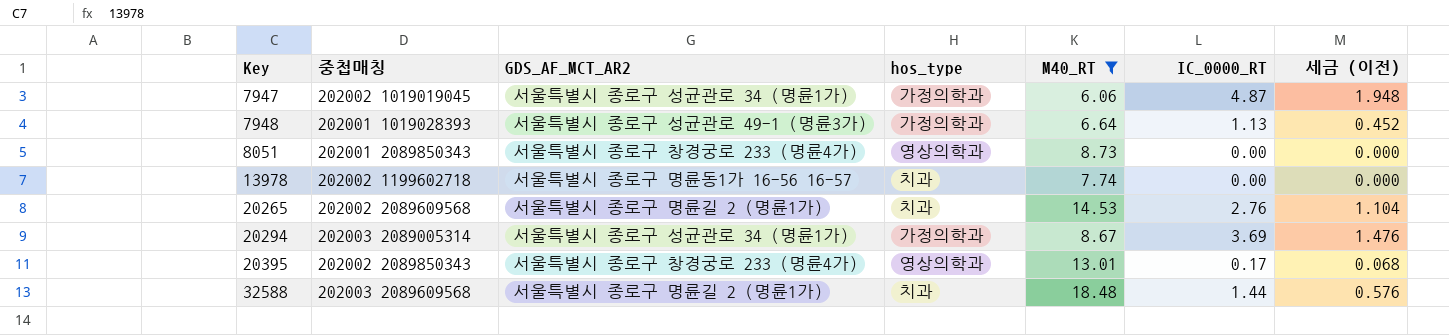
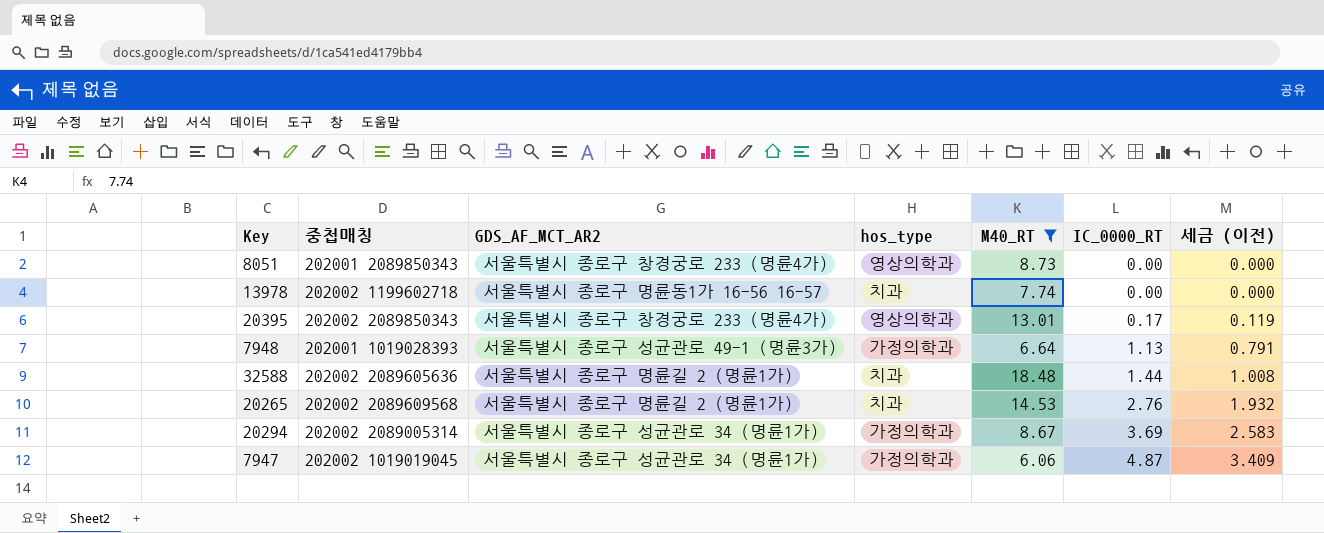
row order: Key ascending -> IC_0000_RT ascending
column 세금 (이전) | formula: [IC_0000_RT] * 0.4 -> [IC_0000_RT] * 0.7
32588 | 중첩매칭: 202003 2089609568 -> 202002 2089605636
20294 | 중첩매칭: 202003 2089005314 -> 202002 2089005314

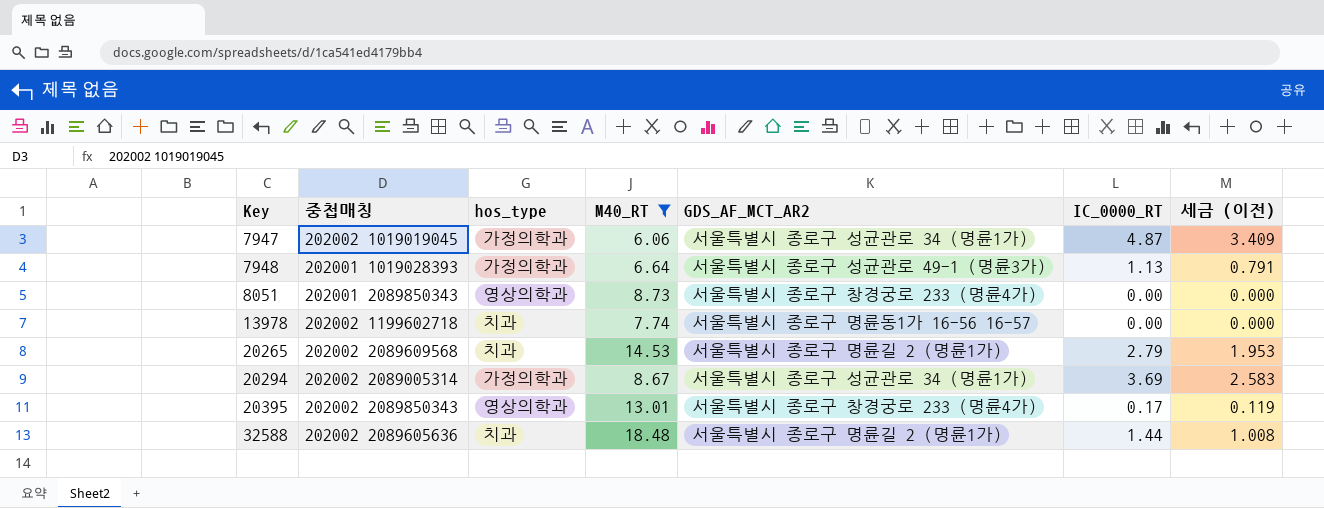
row order: IC_0000_RT ascending -> Key ascending
column GDS_AF_MCT_AR2 | position: 3 -> 5
20265 | IC_0000_RT: 2.76 -> 2.79
20265 | 세금 (이전): 1.932 -> 1.953

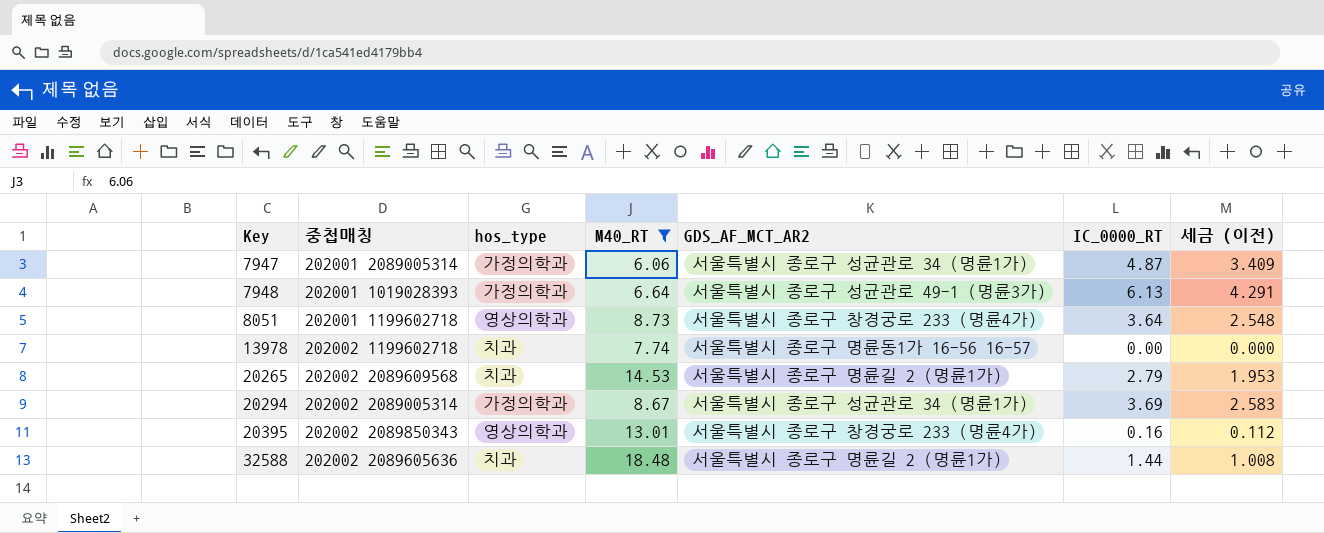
7947 | 중첩매칭: 202002 1019019045 -> 202001 2089005314
7948 | IC_0000_RT: 1.13 -> 6.13
7948 | 세금 (이전): 0.791 -> 4.291
8051 | 중첩매칭: 202001 2089850343 -> 202001 1199602718
8051 | IC_0000_RT: 0.00 -> 3.64
8051 | 세금 (이전): 0.000 -> 2.548
20395 | IC_0000_RT: 0.17 -> 0.16
20395 | 세금 (이전): 0.119 -> 0.112

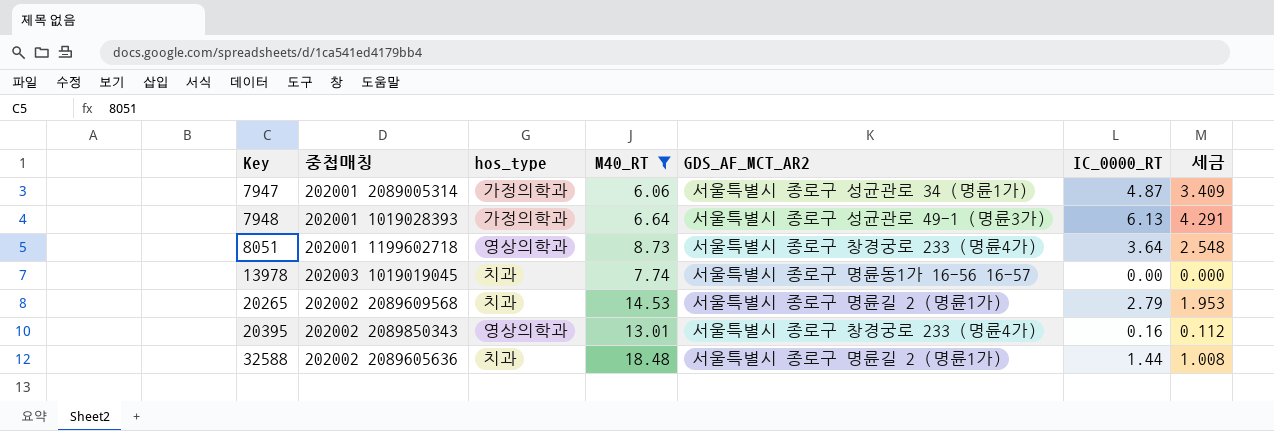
column name: 세금 (이전) -> 세금
row 20294: 202002 2089005314 | 가정의학과 | 8.67 | 서울특별시 종로구 성균관로 34 (명륜1가) | 3.69 | 2.583 -> none
13978 | 중첩매칭: 202002 1199602718 -> 202003 1019019045

